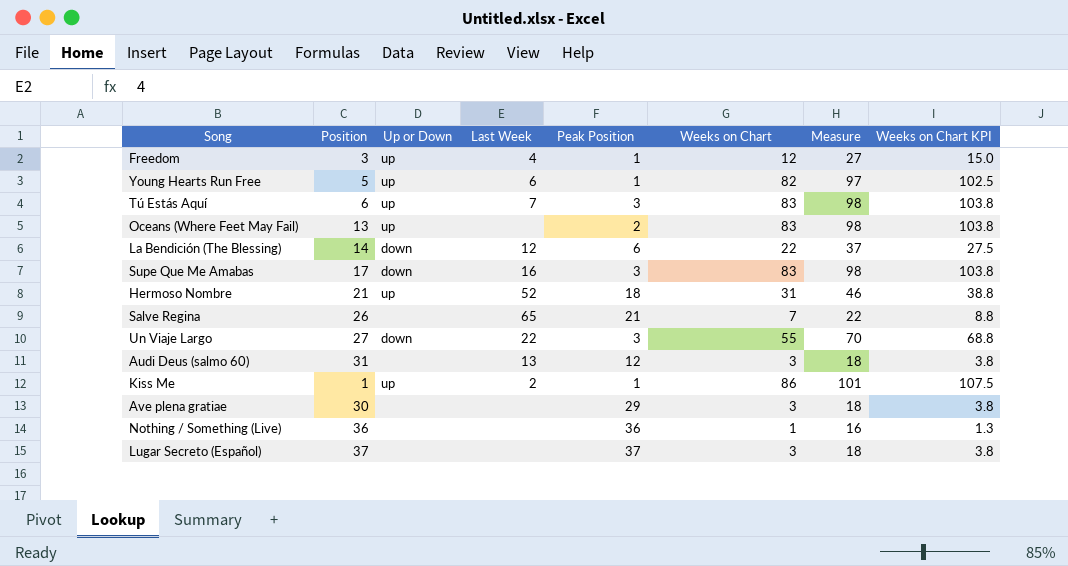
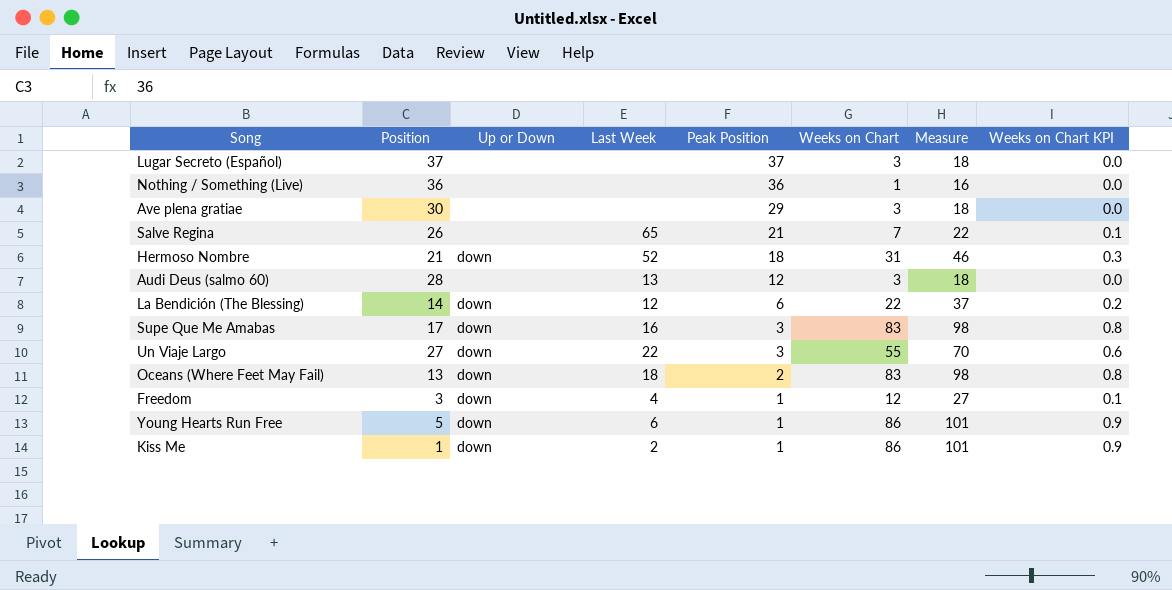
row order: none -> Peak Position descending
column Weeks on Chart KPI | formula: [Weeks on Chart] * 1.25 -> [Weeks on Chart] * 0.01
row Tú Estás Aquí: 6 | up | 7 | 3 | 83 | 98 | 103.8 -> none
Hermoso Nombre | Up or Down: up -> down
Audi Deus (salmo 60) | Position: 31 -> 28
Oceans (Where Feet May Fail) | Up or Down: up -> down
Oceans (Where Feet May Fail) | Last Week: none -> 18
Freedom | Up or Down: up -> down
Young Hearts Run Free | Up or Down: up -> down
Young Hearts Run Free | Weeks on Chart: 82 -> 86
Young Hearts Run Free | Measure: 97 -> 101
Kiss Me | Up or Down: up -> down

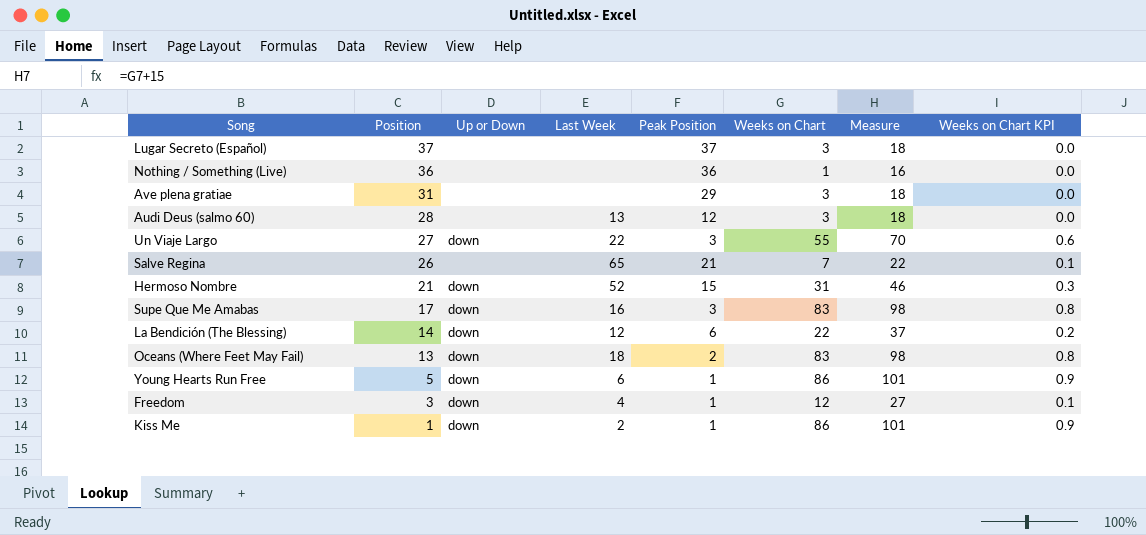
row order: Peak Position descending -> Position descending
Ave plena gratiae | Position: 30 -> 31
Hermoso Nombre | Peak Position: 18 -> 15

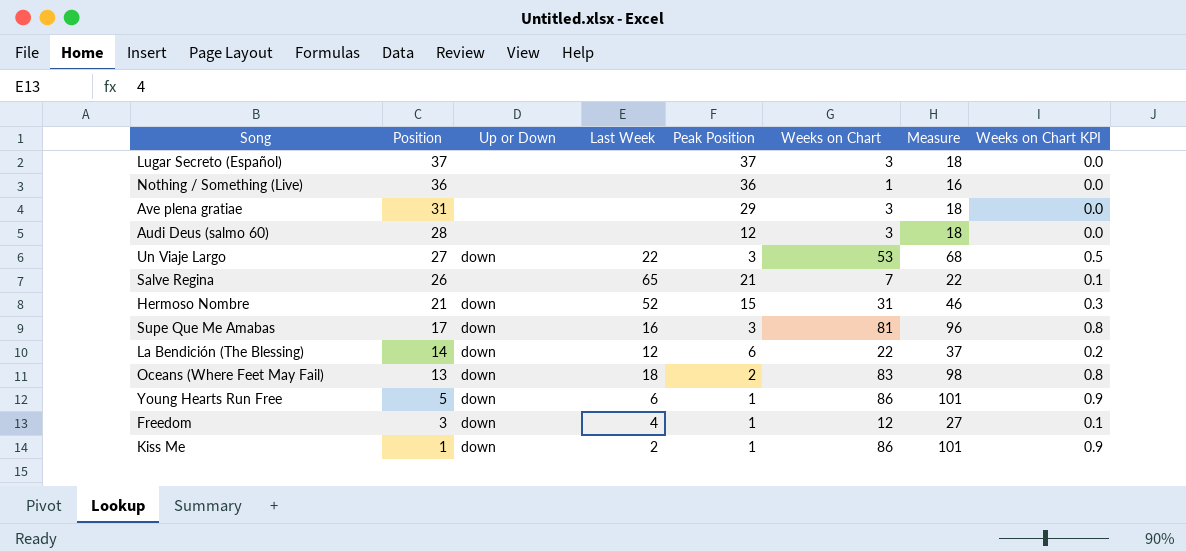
Audi Deus (salmo 60) | Last Week: 13 -> none
Un Viaje Largo | Weeks on Chart: 55 -> 53
Un Viaje Largo | Measure: 70 -> 68
Un Viaje Largo | Weeks on Chart KPI: 0.6 -> 0.5
Supe Que Me Amabas | Weeks on Chart: 83 -> 81
Supe Que Me Amabas | Measure: 98 -> 96

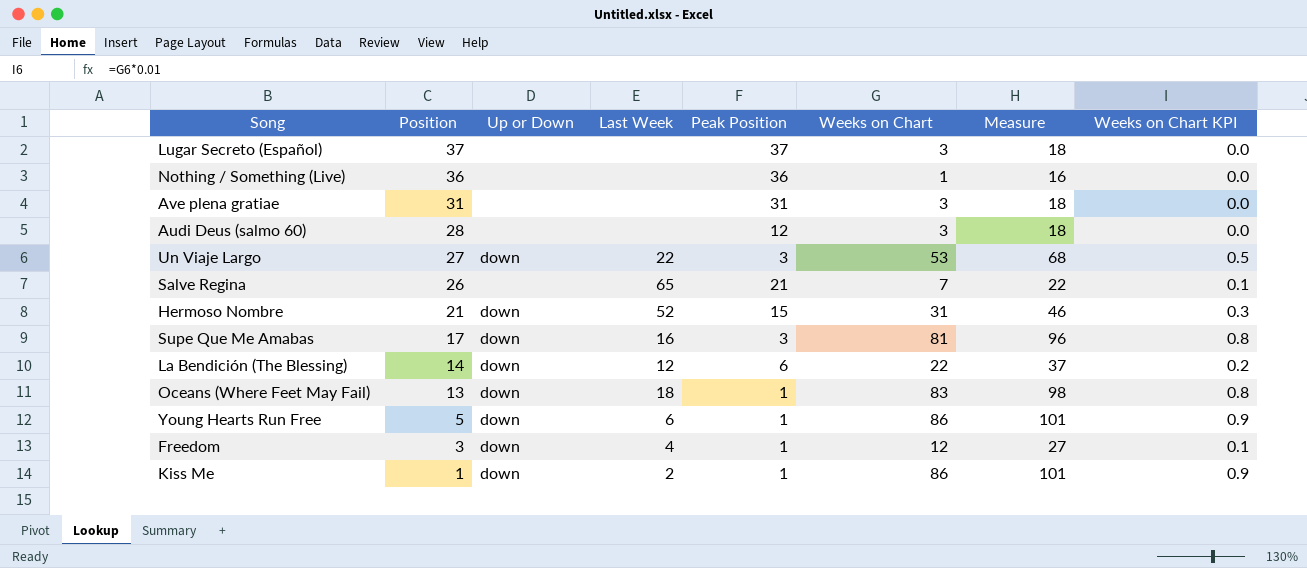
Ave plena gratiae | Peak Position: 29 -> 31
Oceans (Where Feet May Fail) | Peak Position: 2 -> 1

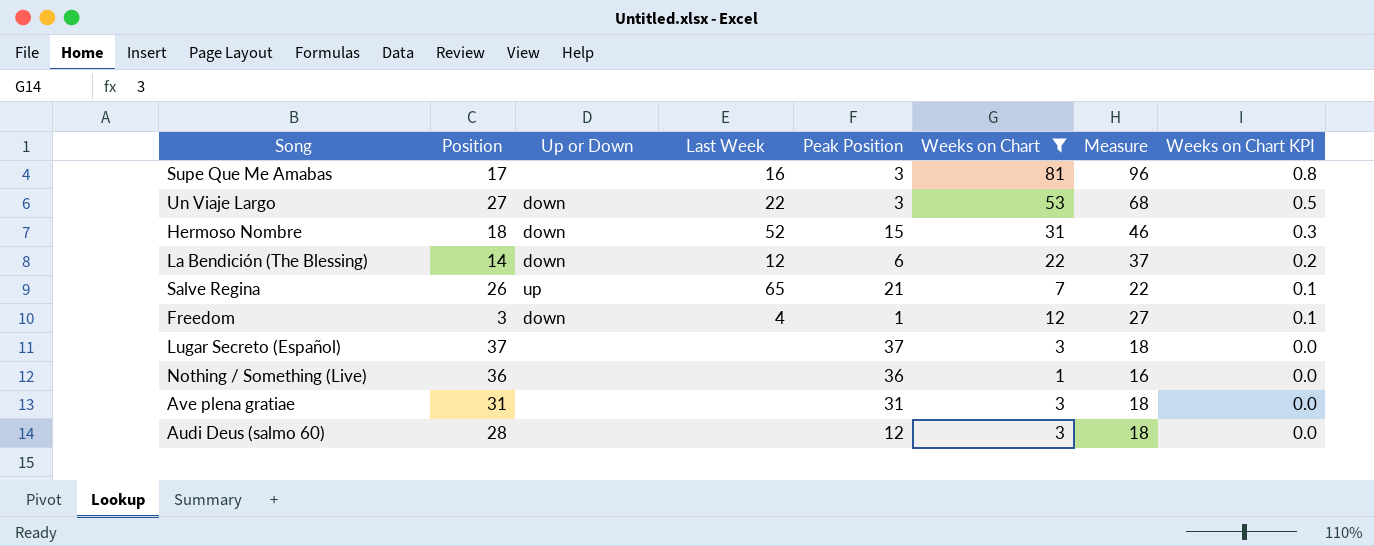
filter: none -> Weeks on Chart <= 81
row order: Position descending -> Weeks on Chart KPI descending
Supe Que Me Amabas | Up or Down: down -> none
Hermoso Nombre | Position: 21 -> 18
Salve Regina | Up or Down: none -> up

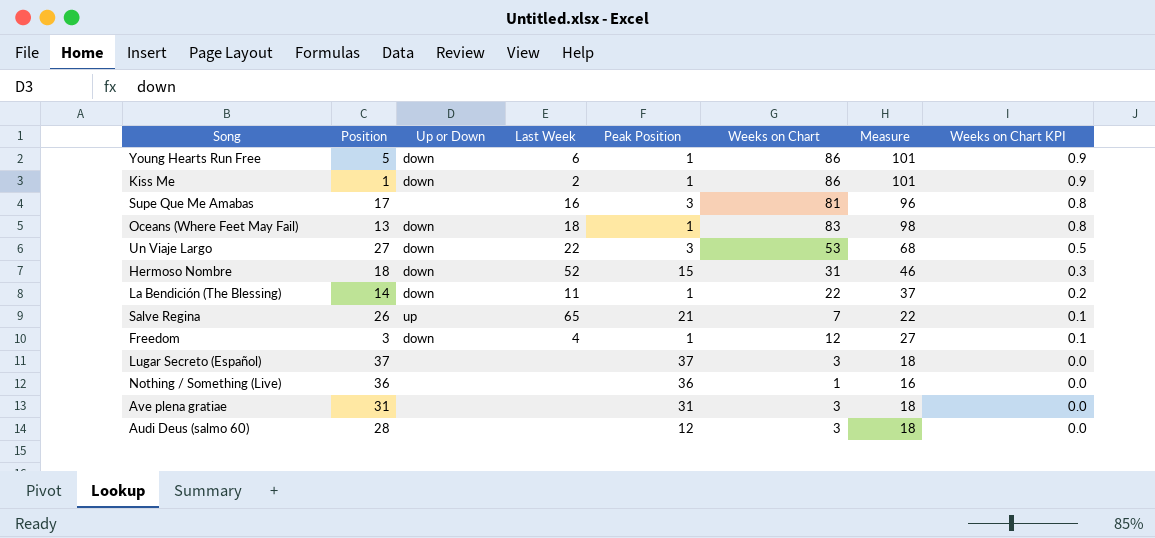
filter: Weeks on Chart <= 81 -> none
La Bendición (The Blessing) | Last Week: 12 -> 11
La Bendición (The Blessing) | Peak Position: 6 -> 1

